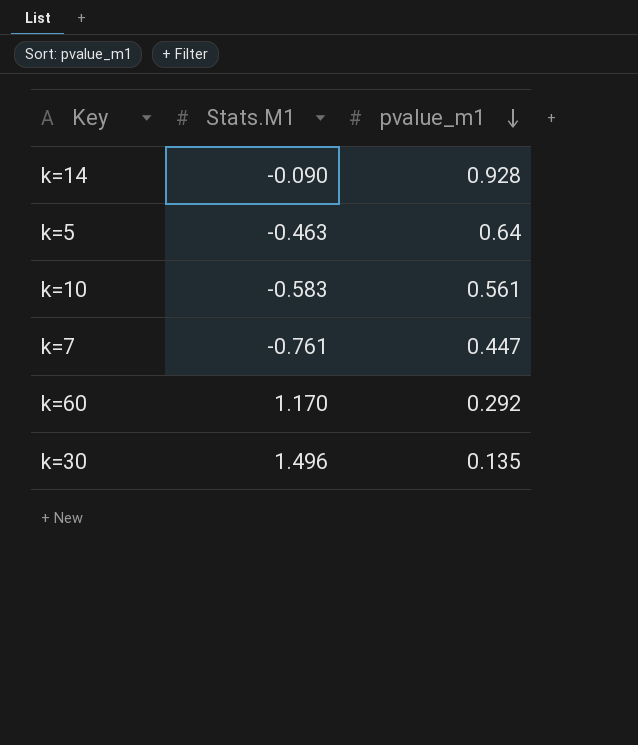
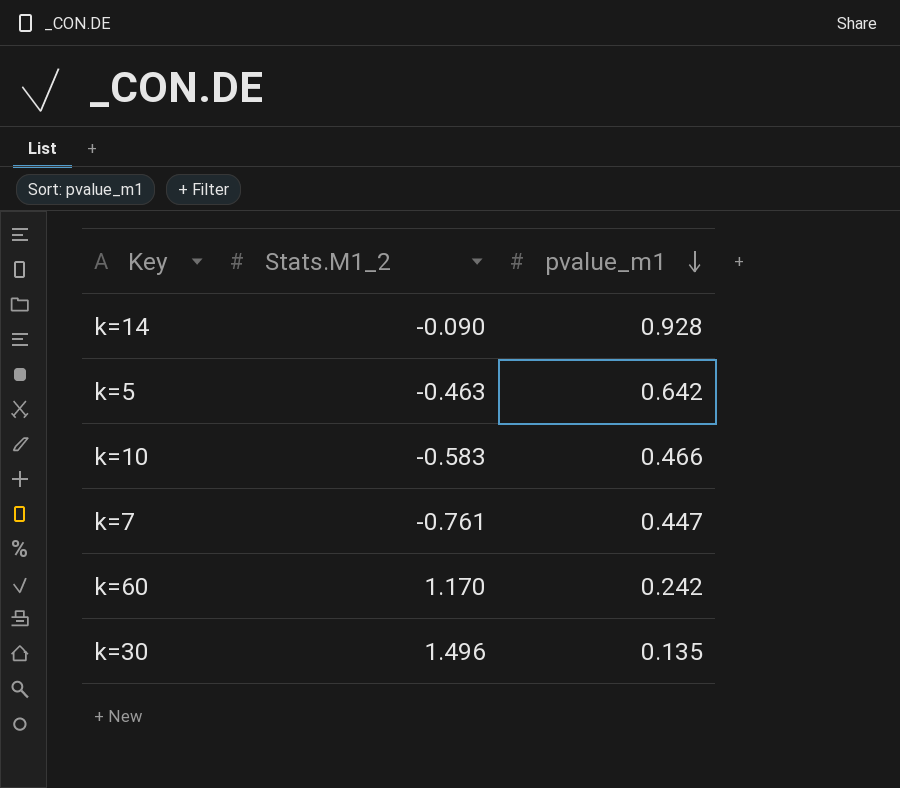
column name: Stats.M1 -> Stats.M1_2
k=5 | pvalue_m1: 0.64 -> 0.642
k=10 | pvalue_m1: 0.561 -> 0.466
k=60 | pvalue_m1: 0.292 -> 0.242

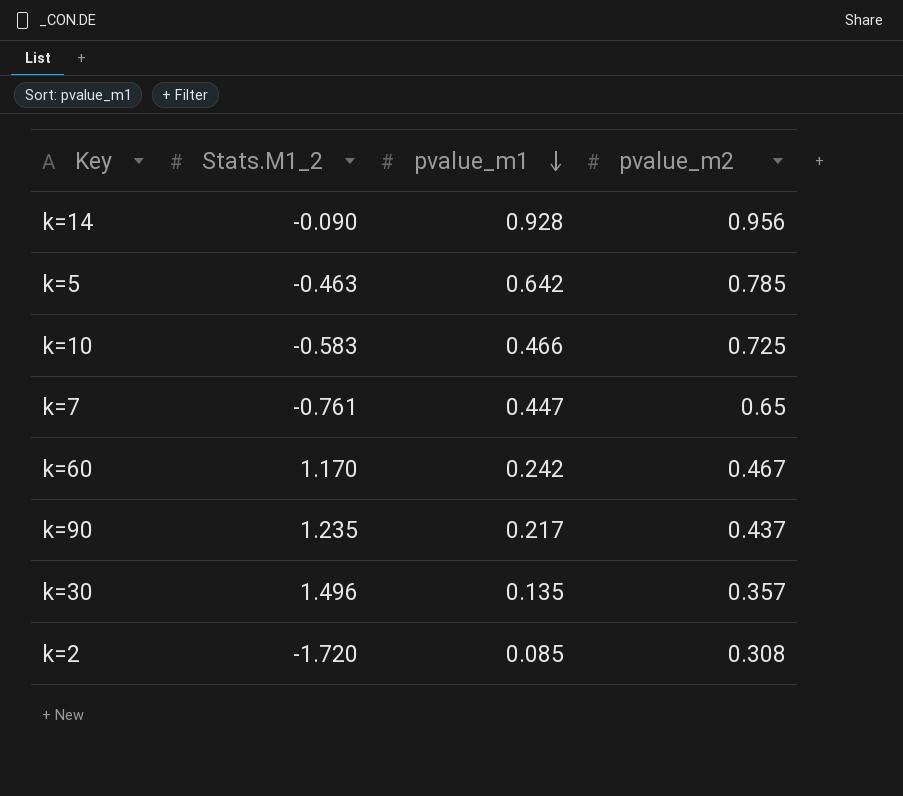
column pvalue_m2 | position: none -> 4
row k=90: none -> 1.235 | 0.217 | 0.437
row k=2: none -> -1.720 | 0.085 | 0.308

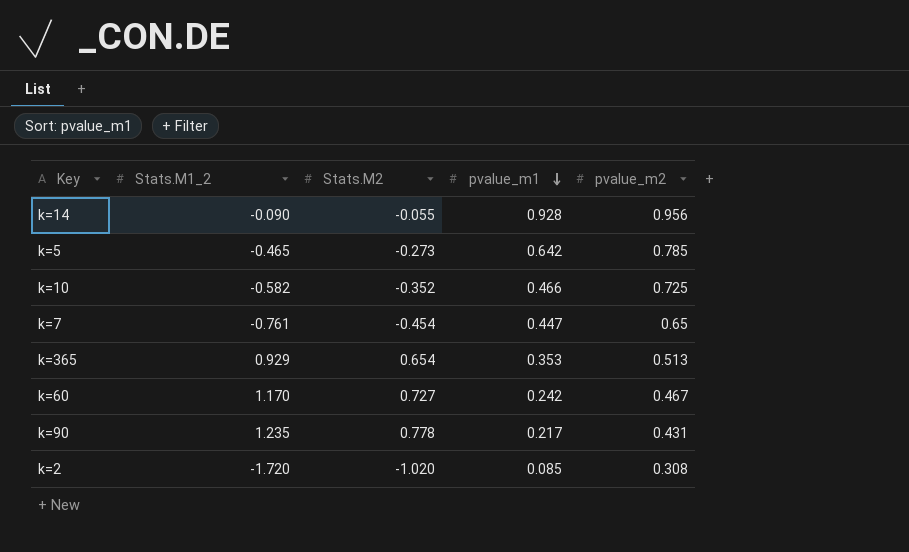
column Stats.M2 | position: none -> 3
row k=30: 1.496 | 0.135 | 0.357 -> none
k=5 | Stats.M1_2: -0.463 -> -0.465
k=10 | Stats.M1_2: -0.583 -> -0.582
row k=365: none -> 0.929 | 0.654 | 0.353 | 0.513
k=90 | pvalue_m2: 0.437 -> 0.431

